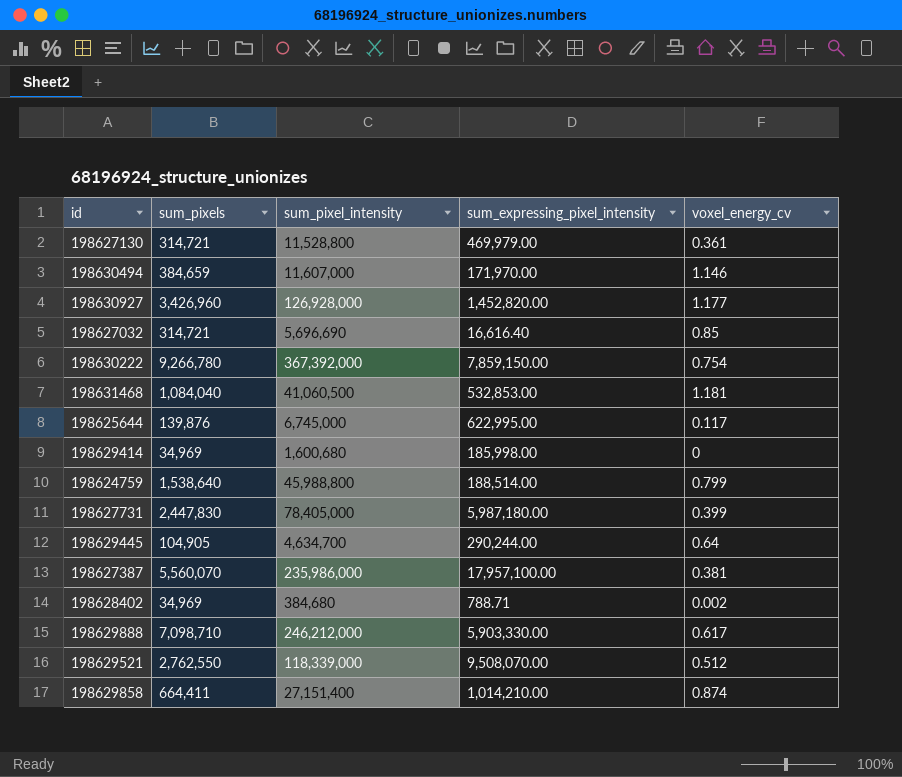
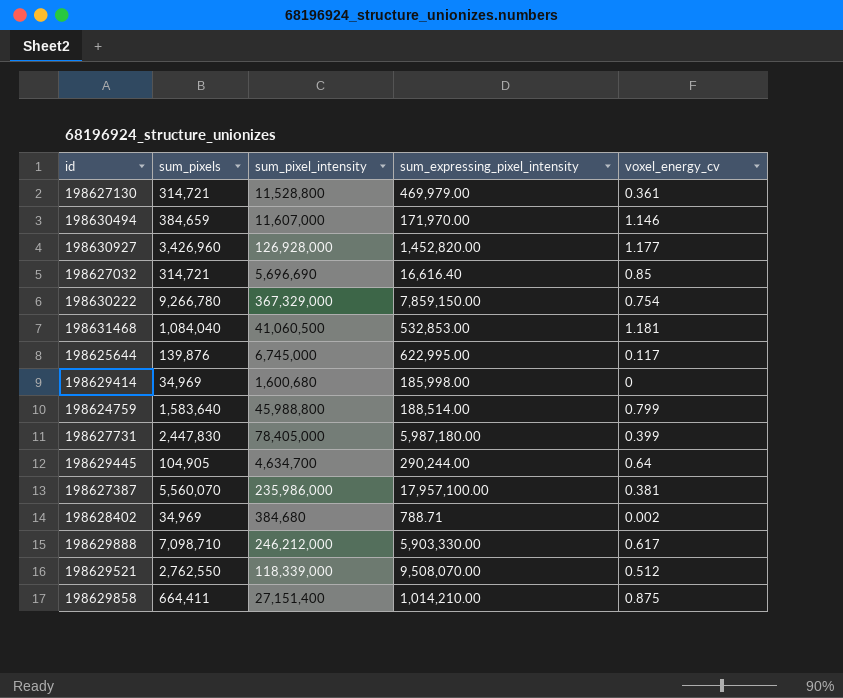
198630222 | sum_pixel_intensity: 367,392,000 -> 367,329,000
198624759 | sum_pixels: 1,538,640 -> 1,583,640
198629858 | voxel_energy_cv: 0.874 -> 0.875

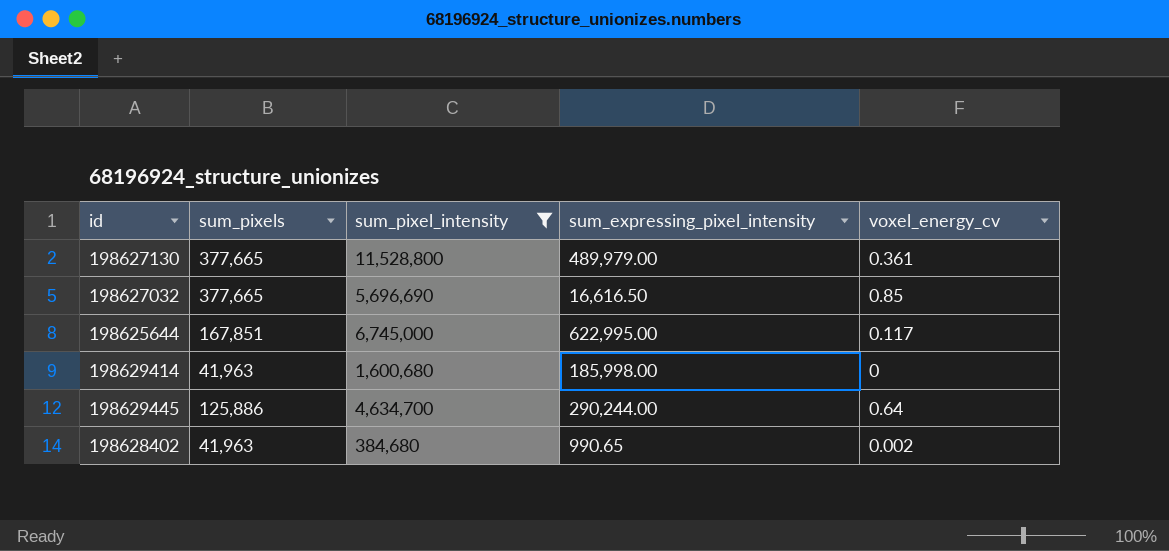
filter: none -> sum_pixel_intensity <= 11,528,800
198627130 | sum_pixels: 314,721 -> 377,665
198627130 | sum_expressing_pixel_intensity: 469,979.00 -> 489,979.00
198627032 | sum_pixels: 314,721 -> 377,665
198627032 | sum_expressing_pixel_intensity: 16,616.40 -> 16,616.50
198625644 | sum_pixels: 139,876 -> 167,851
198629414 | sum_pixels: 34,969 -> 41,963
198629445 | sum_pixels: 104,905 -> 125,886
198628402 | sum_pixels: 34,969 -> 41,963
198628402 | sum_expressing_pixel_intensity: 788.71 -> 990.65

